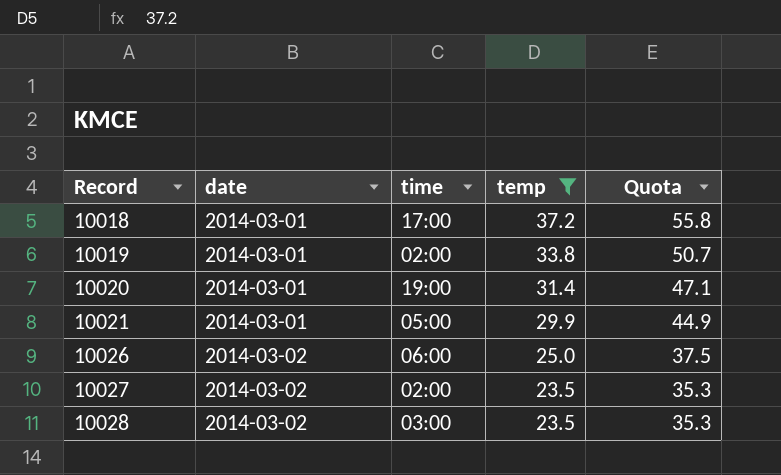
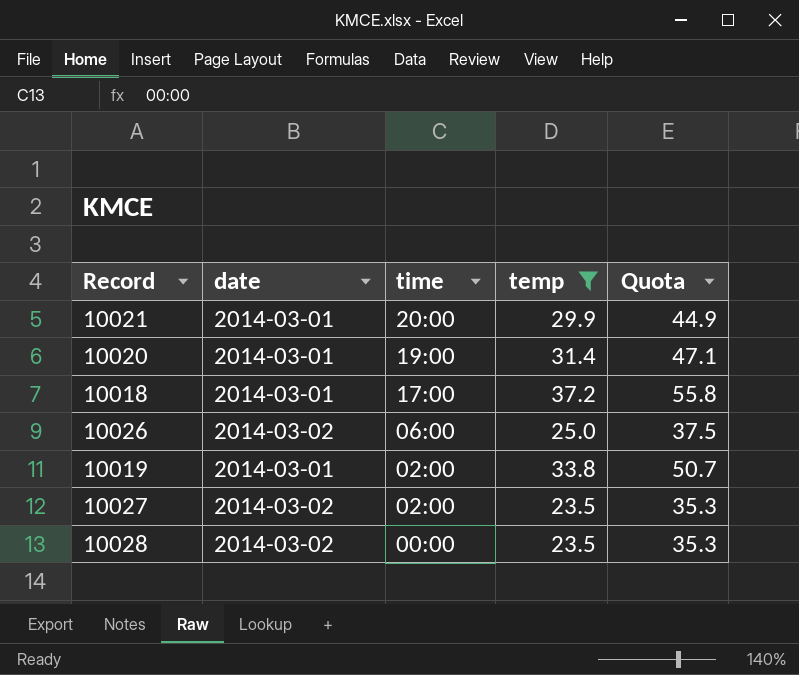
row order: Record ascending -> time descending
10021 | time: 05:00 -> 20:00
10028 | time: 03:00 -> 00:00

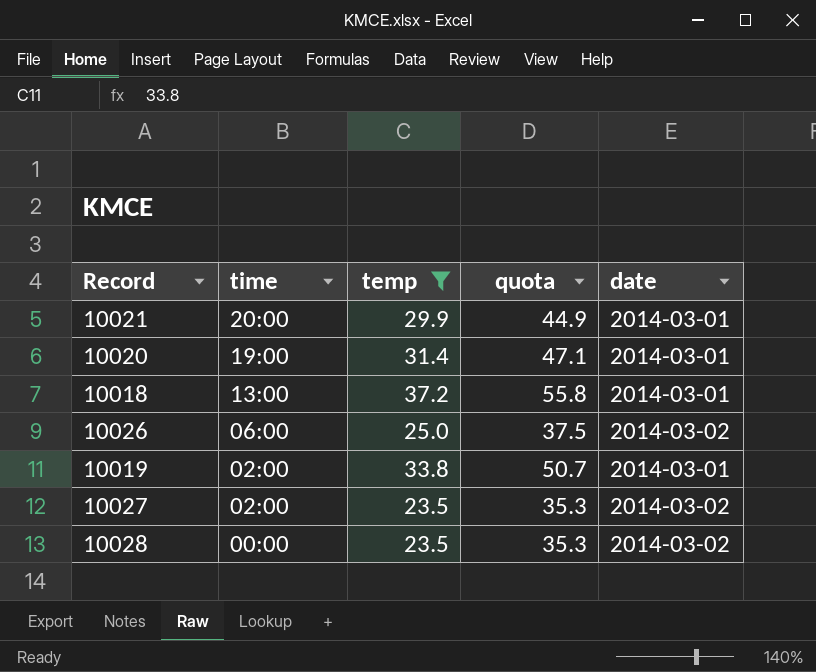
column name: Quota -> quota
column date | position: 2 -> 5
10018 | time: 17:00 -> 13:00

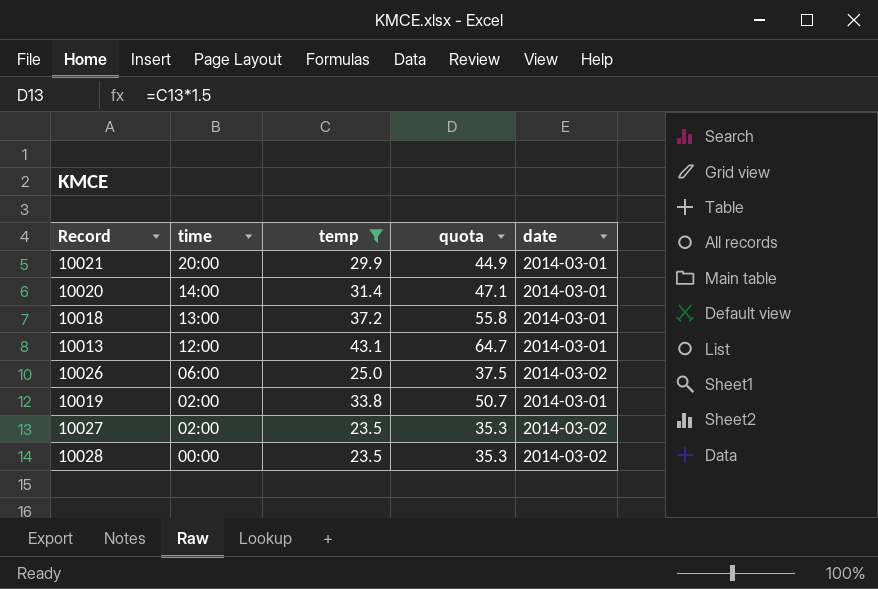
10020 | time: 19:00 -> 14:00
row 10013: none -> 12:00 | 43.1 | 64.7 | 2014-03-01

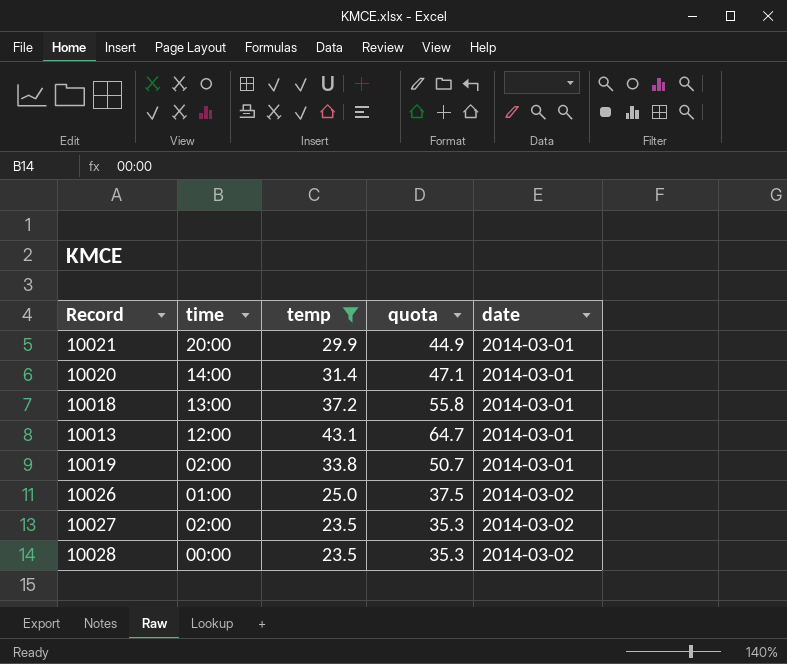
row order: time descending -> date ascending
10026 | time: 06:00 -> 01:00

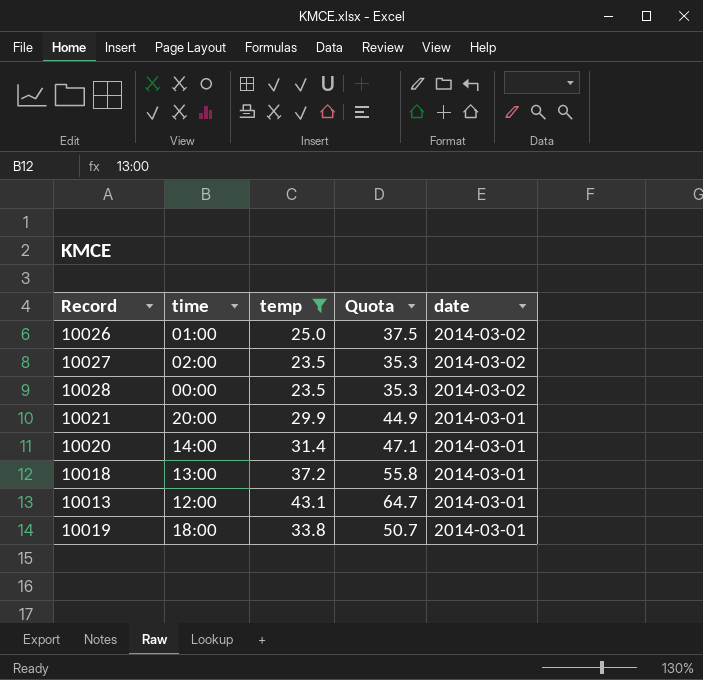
row order: date ascending -> date descending
column name: quota -> Quota
10019 | time: 02:00 -> 18:00

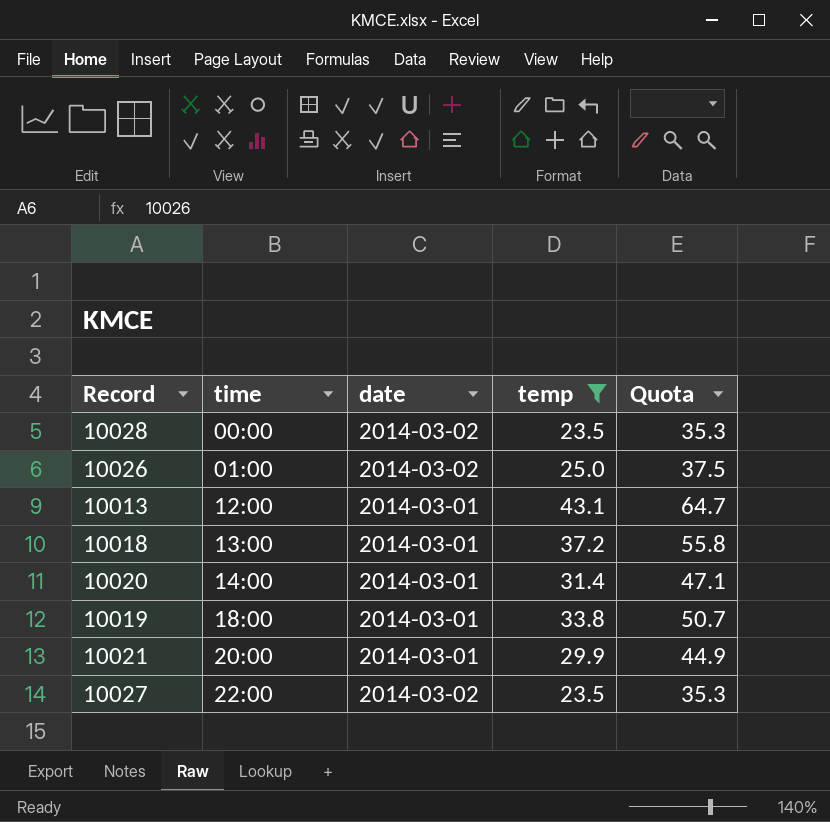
row order: date descending -> time ascending
column date | position: 5 -> 3
10027 | time: 02:00 -> 22:00

